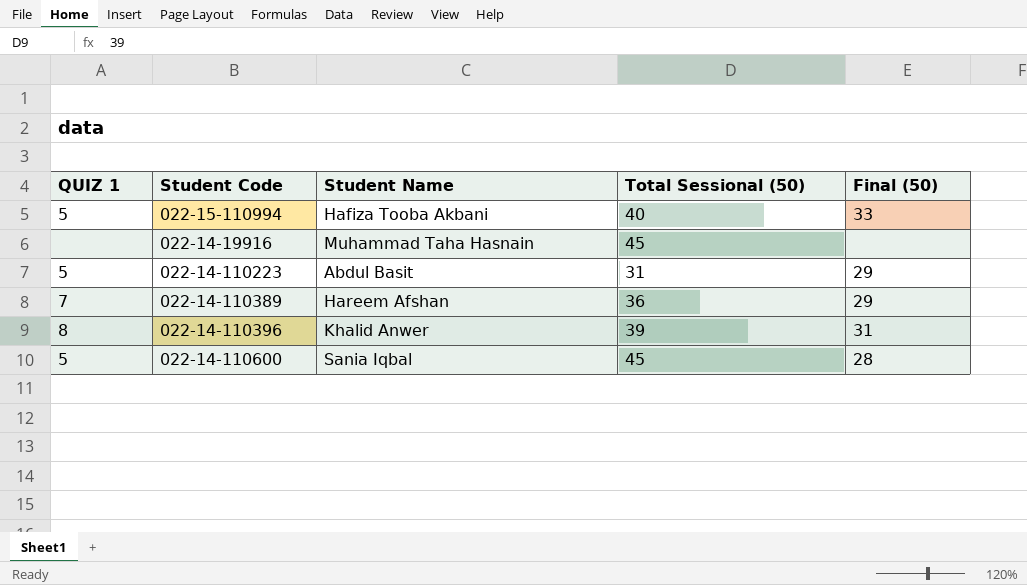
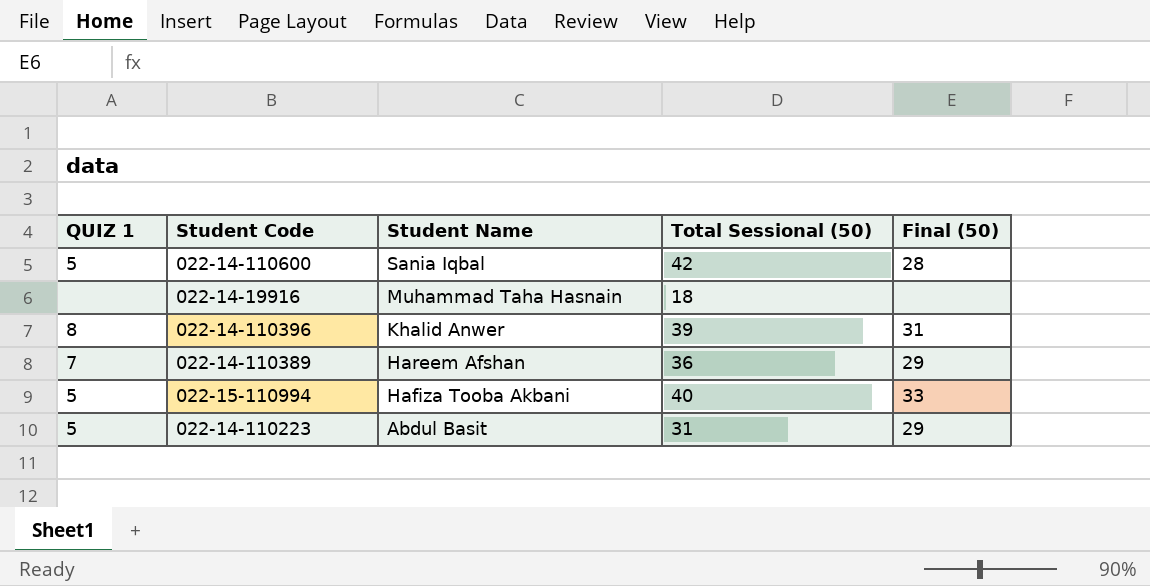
row order: none -> Student Name descending
022-14-110600 | Total Sessional (50): 45 -> 42
022-14-19916 | Total Sessional (50): 45 -> 18

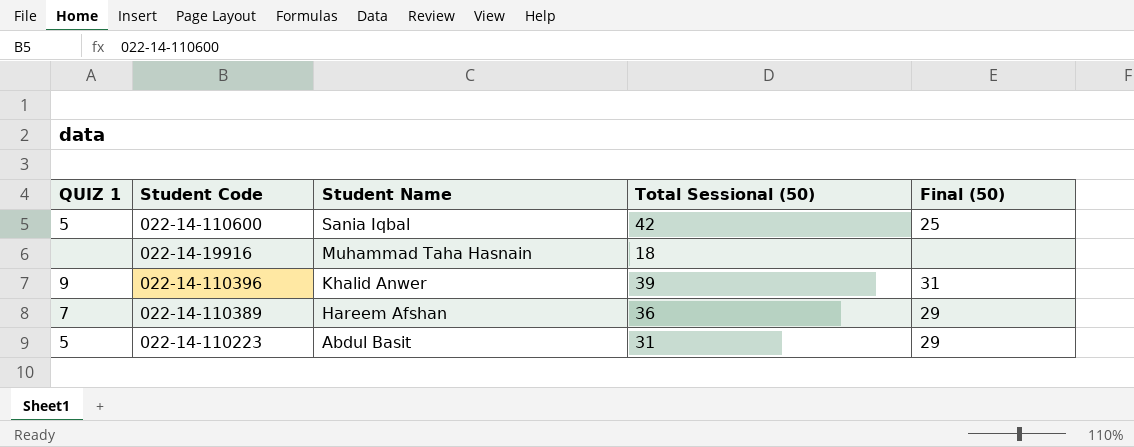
row 022-15-110994: 5 | Hafiza Tooba Akbani | 40 | 33 -> none
022-14-110600 | Final (50): 28 -> 25
022-14-110396 | QUIZ 1: 8 -> 9

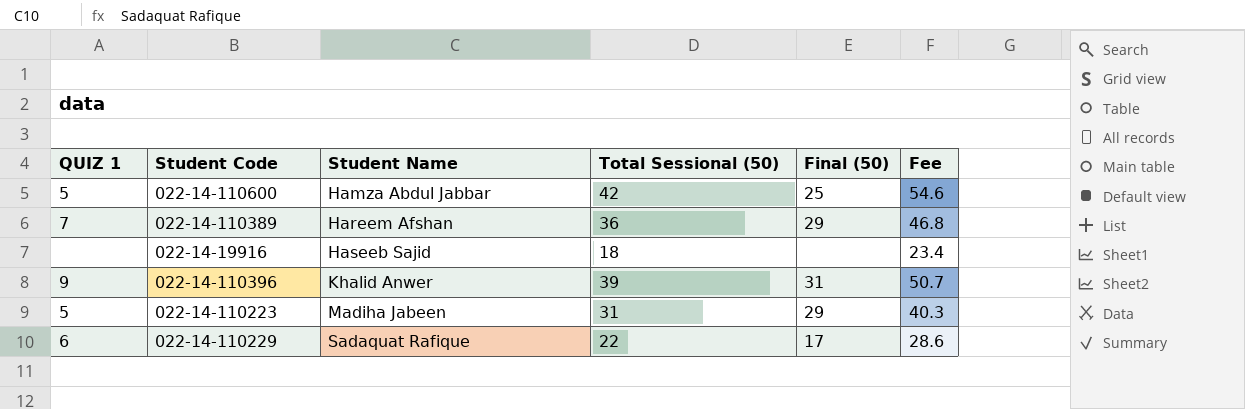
row order: Student Name descending -> Student Name ascending
column Fee | formula: none -> [Total Sessional (50)] * 1.3
022-14-110600 | Student Name: Sania Iqbal -> Hamza Abdul Jabbar
022-14-19916 | Student Name: Muhammad Taha Hasnain -> Haseeb Sajid
022-14-110223 | Student Name: Abdul Basit -> Madiha Jabeen
row 022-14-110229: none -> 6 | Sadaquat Rafique | 22 | 17 | 28.6

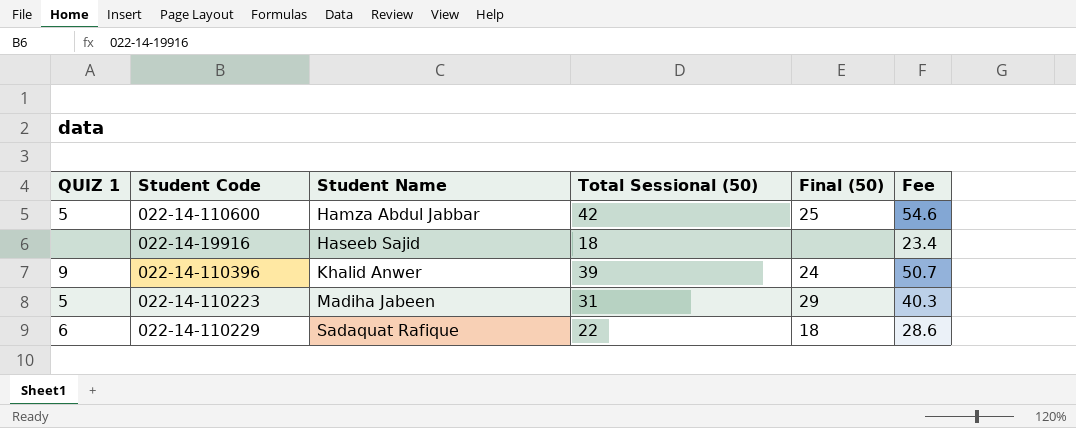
row 022-14-110389: 7 | Hareem Afshan | 36 | 29 | 46.8 -> none
022-14-110396 | Final (50): 31 -> 24
022-14-110229 | Final (50): 17 -> 18

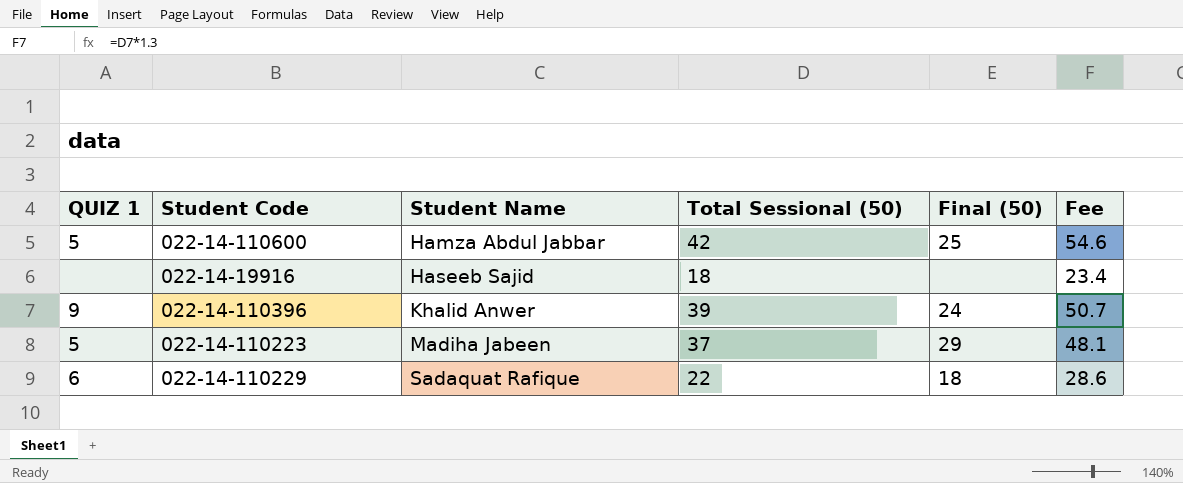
022-14-110223 | Total Sessional (50): 31 -> 37
022-14-110223 | Fee: 40.3 -> 48.1

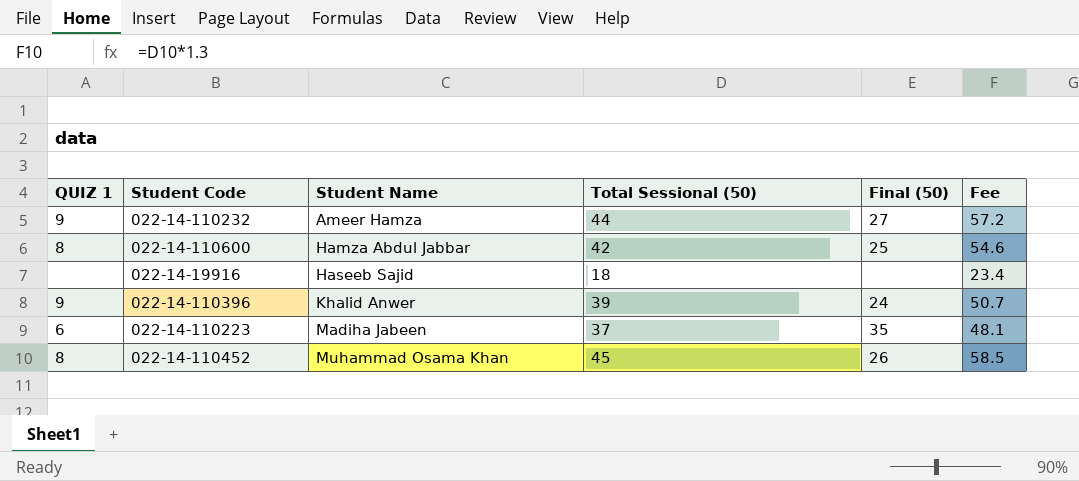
row 022-14-110229: 6 | Sadaquat Rafique | 22 | 18 | 28.6 -> none
row 022-14-110232: none -> 9 | Ameer Hamza | 44 | 27 | 57.2
022-14-110600 | QUIZ 1: 5 -> 8
022-14-110223 | QUIZ 1: 5 -> 6
022-14-110223 | Final (50): 29 -> 35
row 022-14-110452: none -> 8 | Muhammad Osama Khan | 45 | 26 | 58.5

